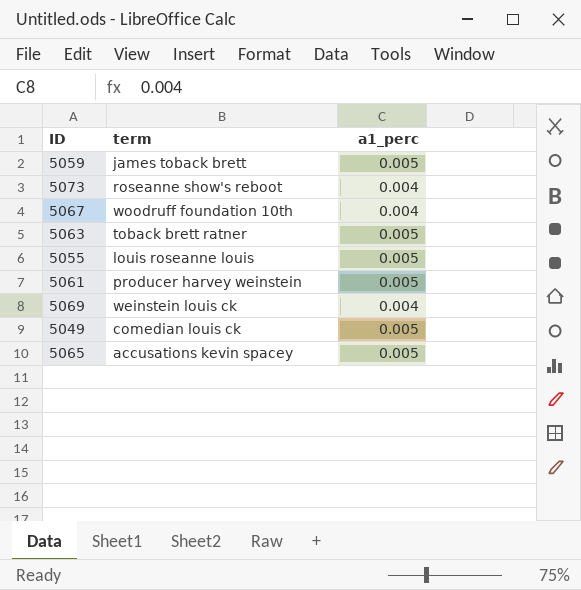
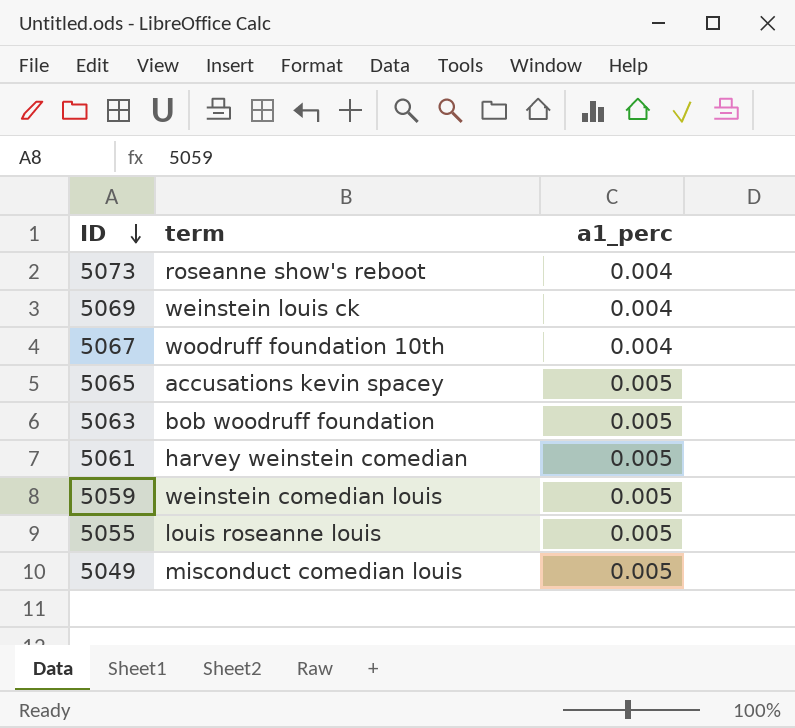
row order: none -> ID descending
5063 | term: toback brett ratner -> bob woodruff foundation
5061 | term: producer harvey weinstein -> harvey weinstein comedian
5059 | term: james toback brett -> weinstein comedian louis
5049 | term: comedian louis ck -> misconduct comedian louis

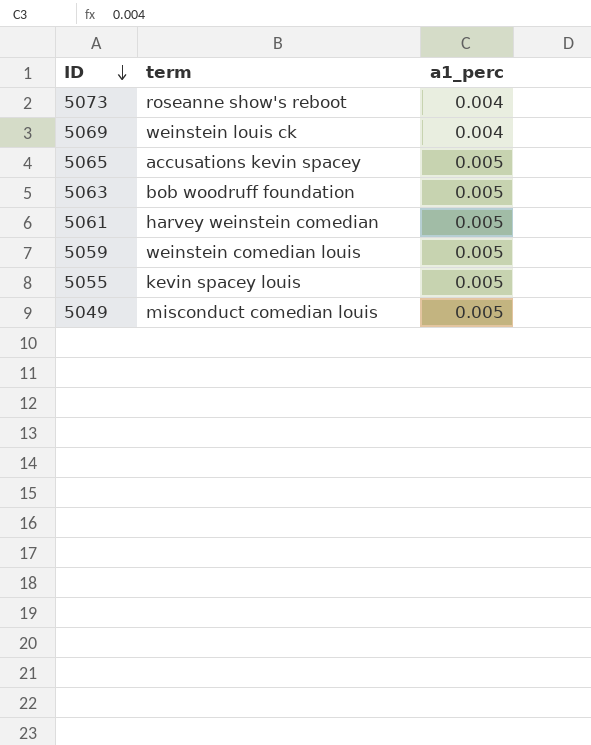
row 5067: woodruff foundation 10th | 0.004 -> none
5055 | term: louis roseanne louis -> kevin spacey louis

